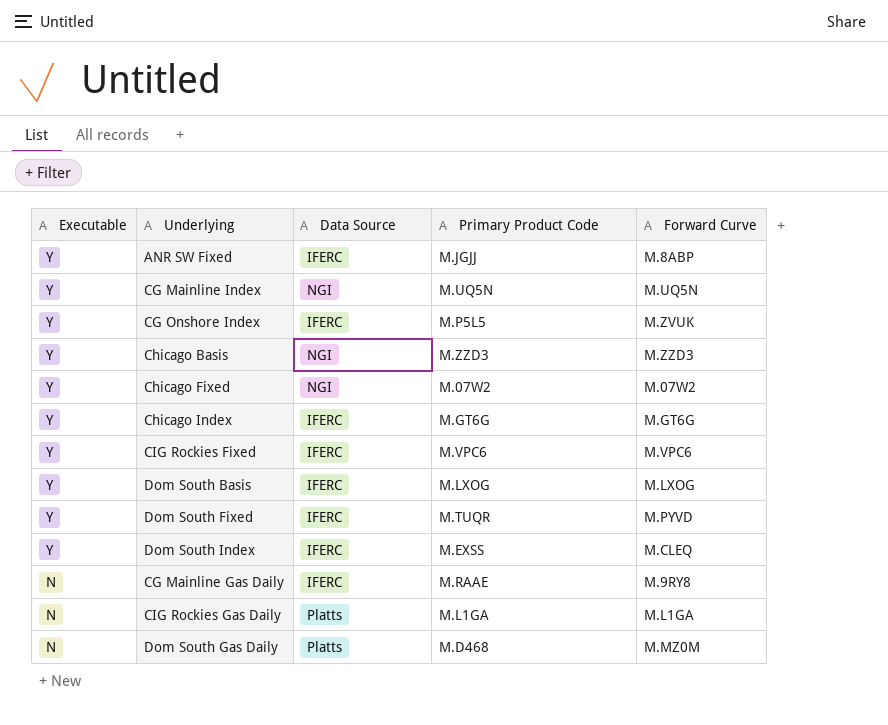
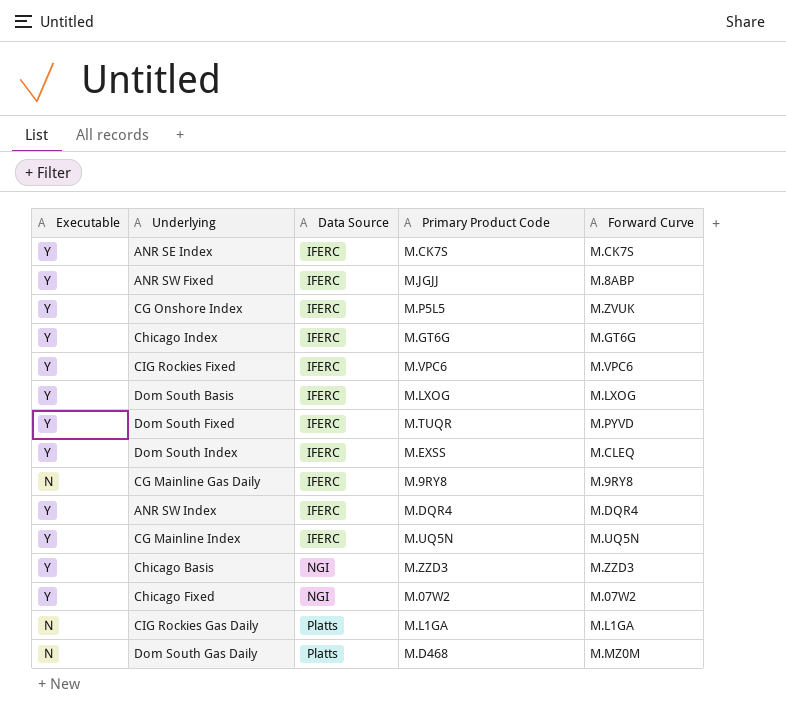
row order: Executable descending -> Data Source ascending
row ANR SE Index: none -> Y | IFERC | M.CK7S | M.CK7S
CG Mainline Gas Daily | Primary Product Code: M.RAAE -> M.9RY8
row ANR SW Index: none -> Y | IFERC | M.DQR4 | M.DQR4
CG Mainline Index | Data Source: NGI -> IFERC

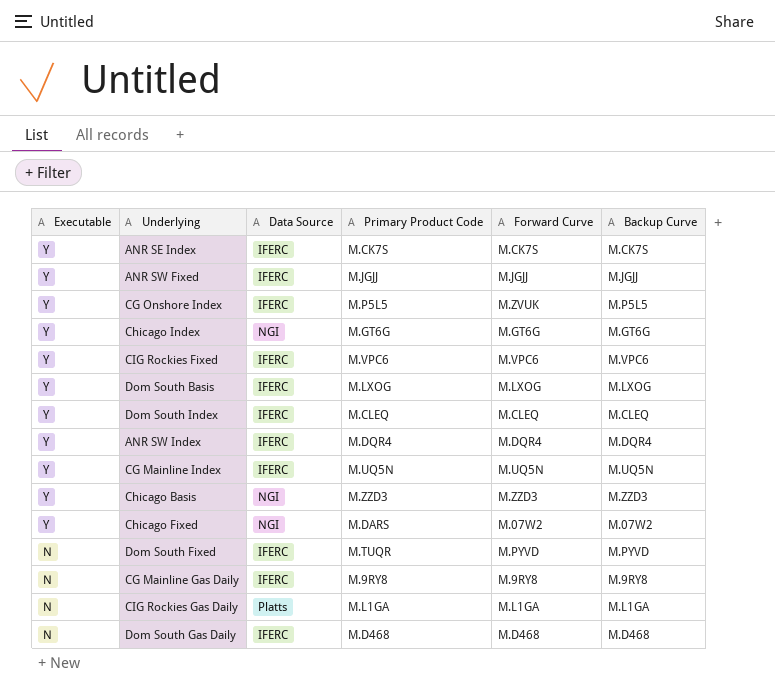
row order: Data Source ascending -> Executable descending
column Backup Curve | position: none -> 6
ANR SW Fixed | Forward Curve: M.8ABP -> M.JGJJ
Chicago Index | Data Source: IFERC -> NGI
Dom South Index | Primary Product Code: M.EXSS -> M.CLEQ
Chicago Fixed | Primary Product Code: M.07W2 -> M.DARS
Dom South Fixed | Executable: Y -> N
Dom South Gas Daily | Data Source: Platts -> IFERC
Dom South Gas Daily | Forward Curve: M.MZ0M -> M.D468

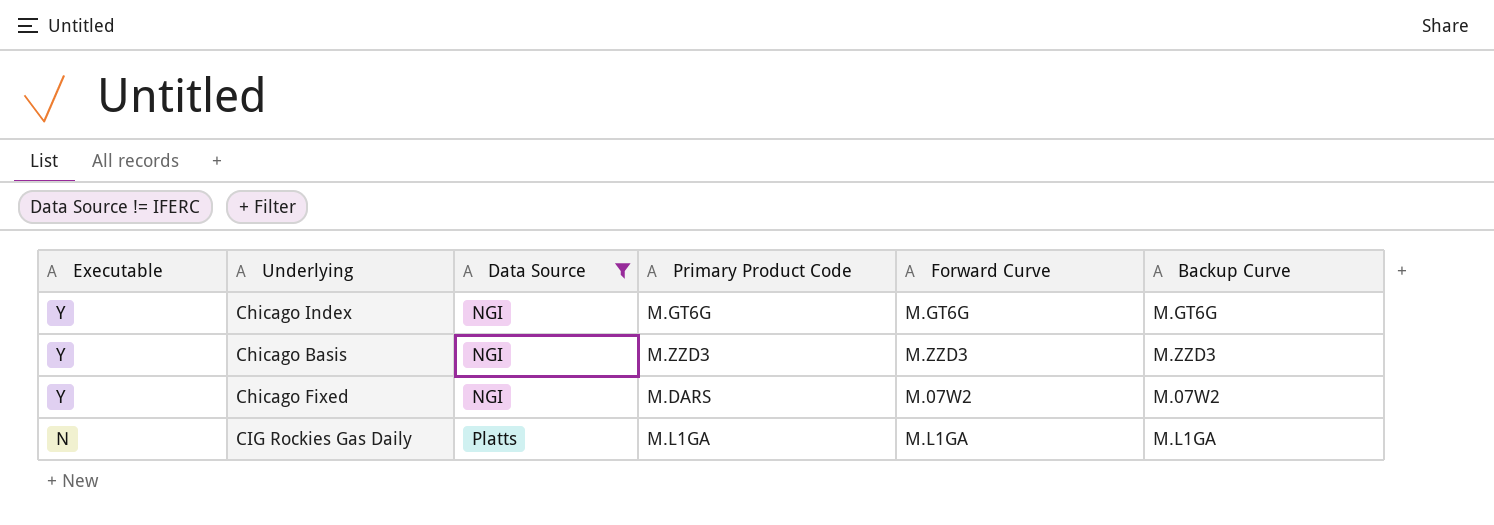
filter: none -> Data Source != IFERC

